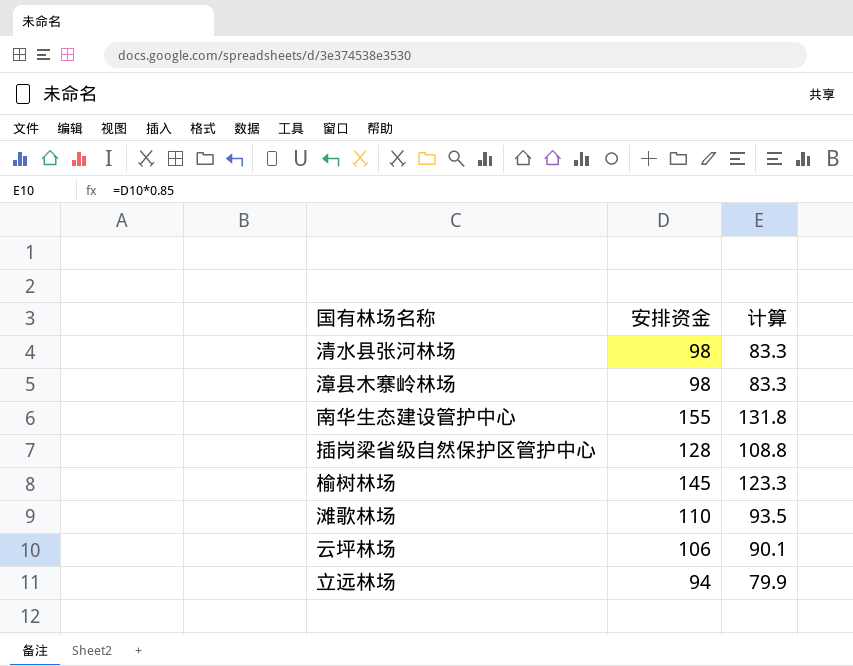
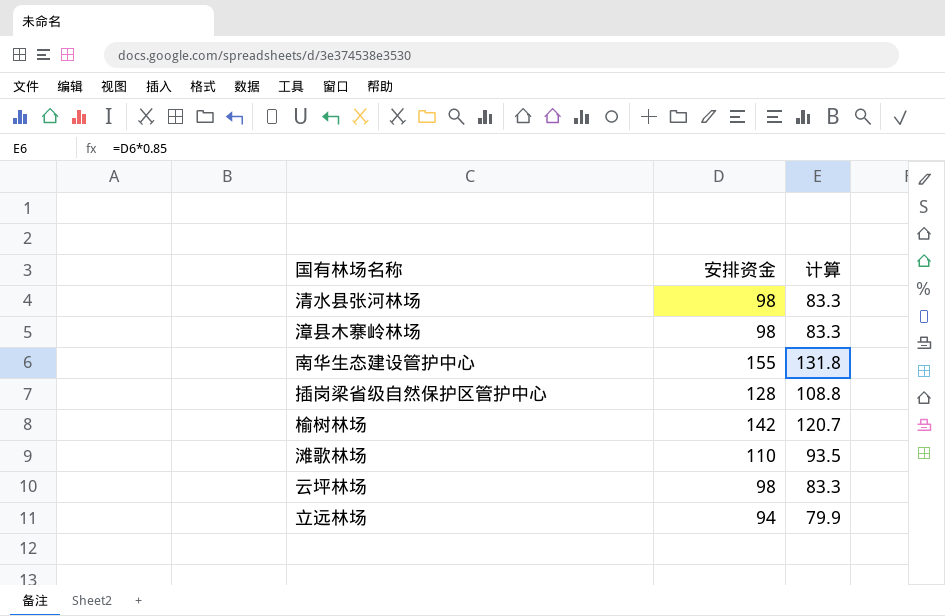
榆树林场 | 安排资金: 145 -> 142
榆树林场 | 计算: 123.3 -> 120.7
云坪林场 | 安排资金: 106 -> 98
云坪林场 | 计算: 90.1 -> 83.3

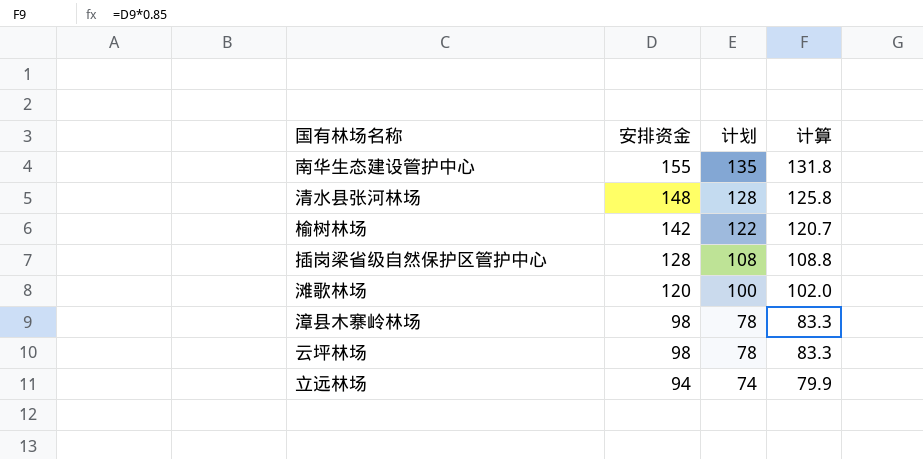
row order: none -> 安排资金 descending
column 计划 | formula: none -> [安排资金] - 20
清水县张河林场 | 安排资金: 98 -> 148
清水县张河林场 | 计算: 83.3 -> 125.8
滩歌林场 | 安排资金: 110 -> 120
滩歌林场 | 计算: 93.5 -> 102.0

